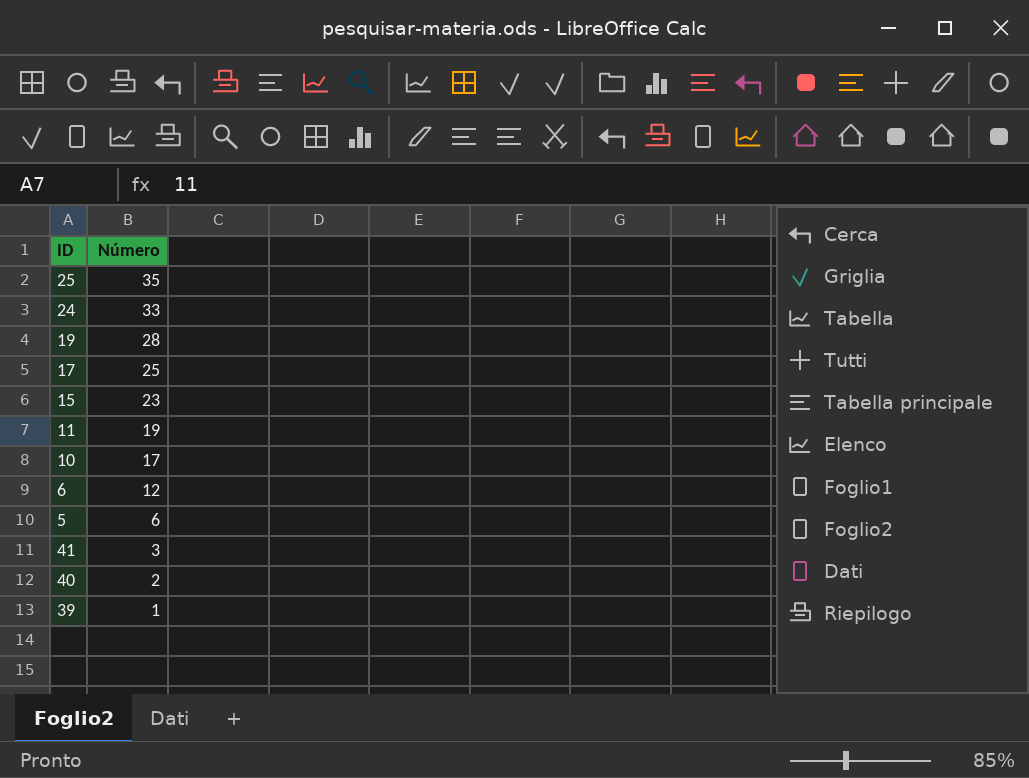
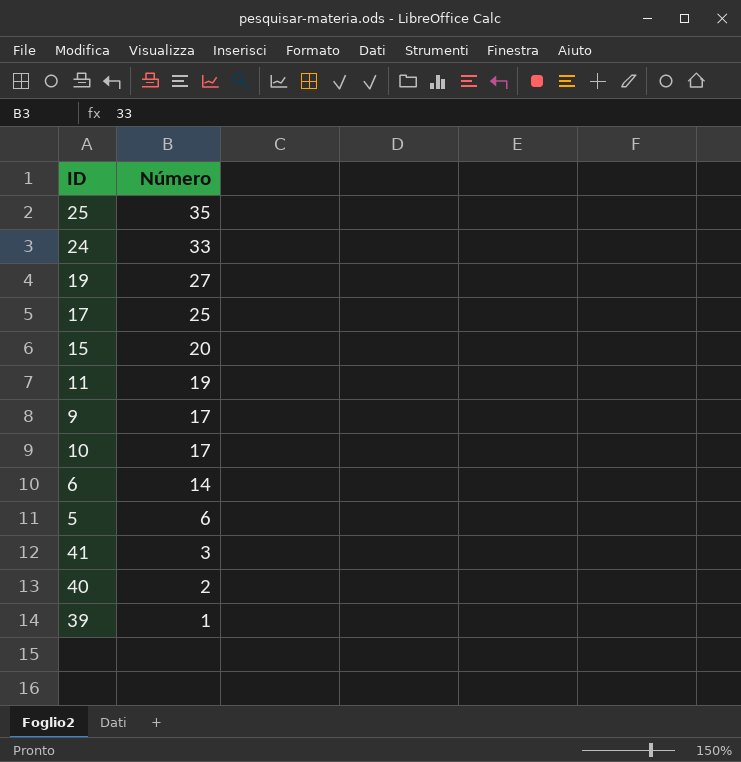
19 | Número: 28 -> 27
15 | Número: 23 -> 20
row 9: none -> 17
6 | Número: 12 -> 14

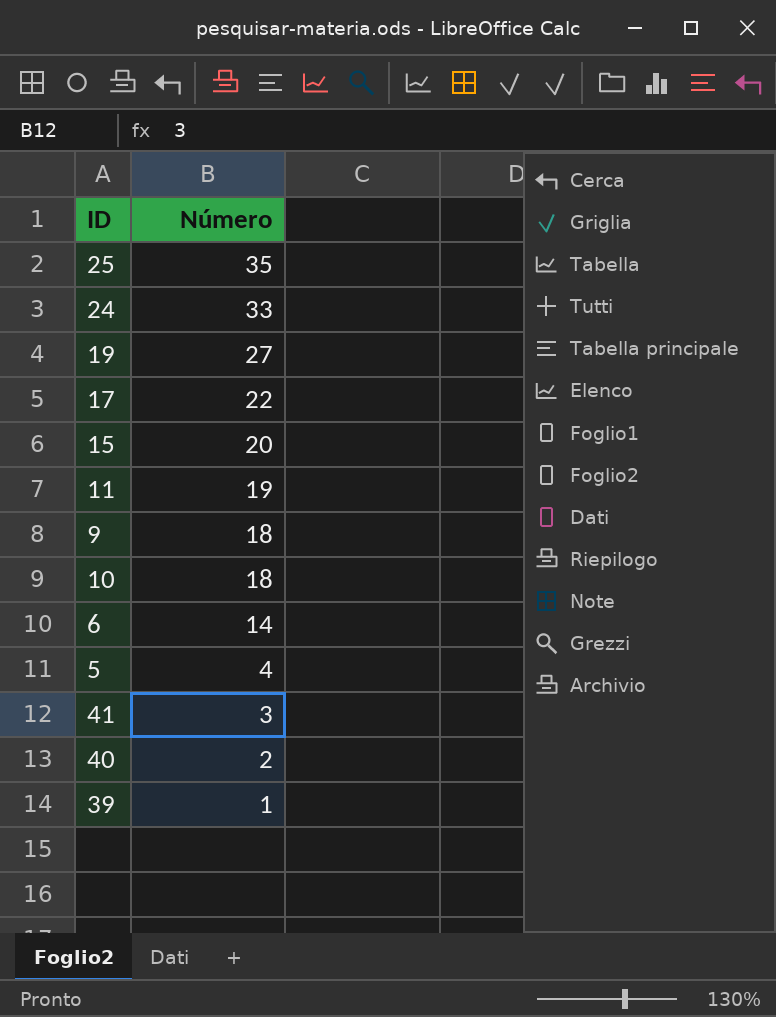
17 | Número: 25 -> 22
9 | Número: 17 -> 18
10 | Número: 17 -> 18
5 | Número: 6 -> 4

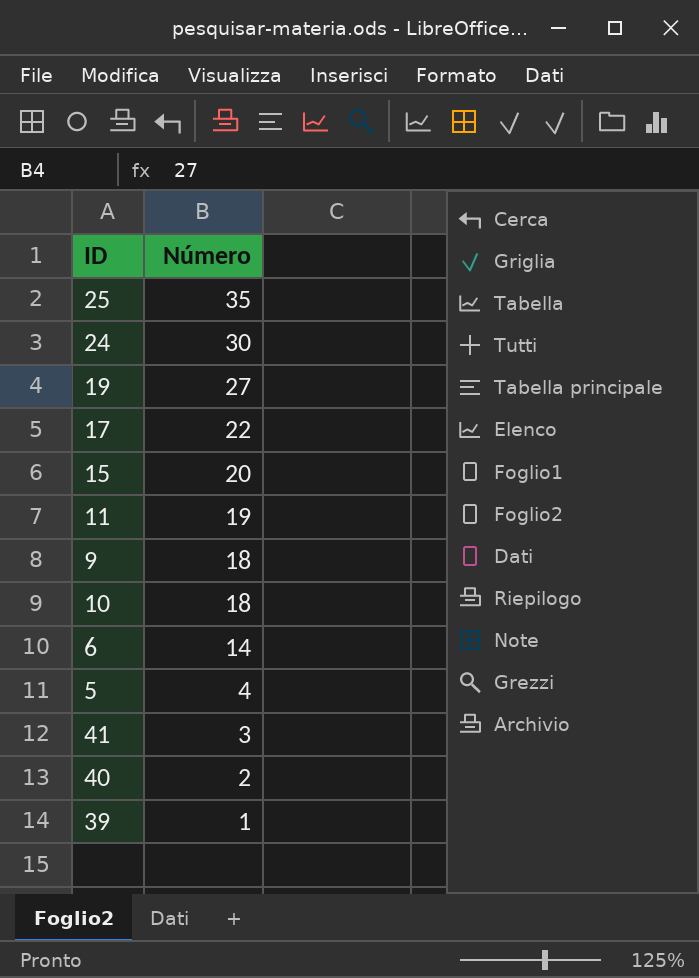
24 | Número: 33 -> 30

